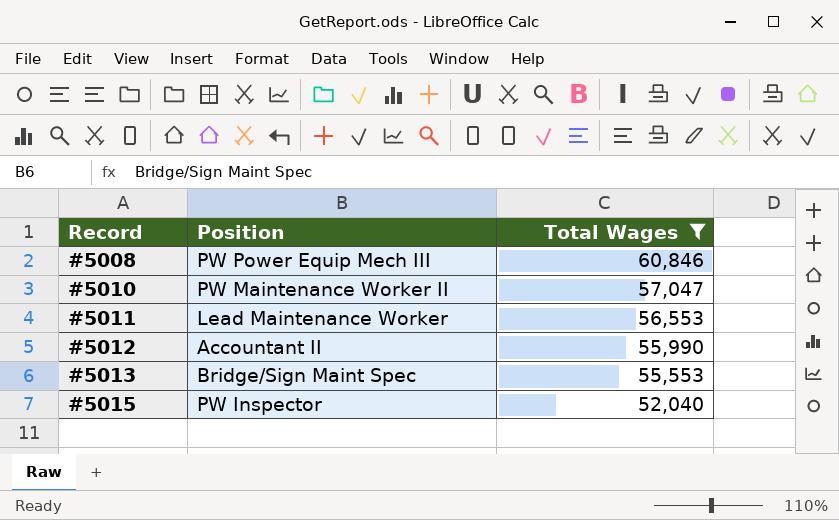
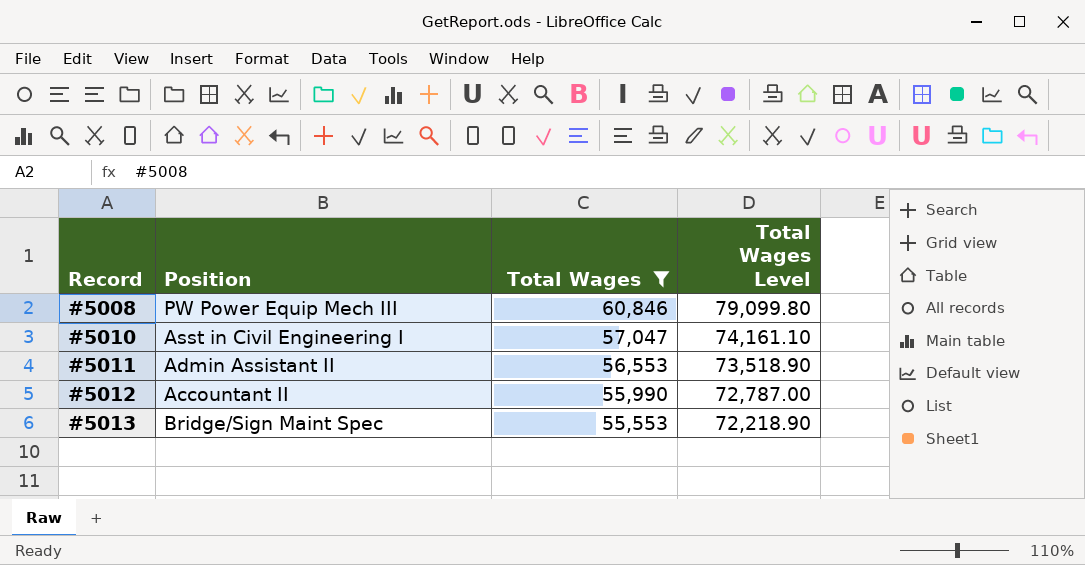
column Total Wages Level | formula: none -> [Total Wages] * 1.3
row #5015: PW Inspector | 52,040 -> none
#5010 | Position: PW Maintenance Worker II -> Asst in Civil Engineering I
#5011 | Position: Lead Maintenance Worker -> Admin Assistant II

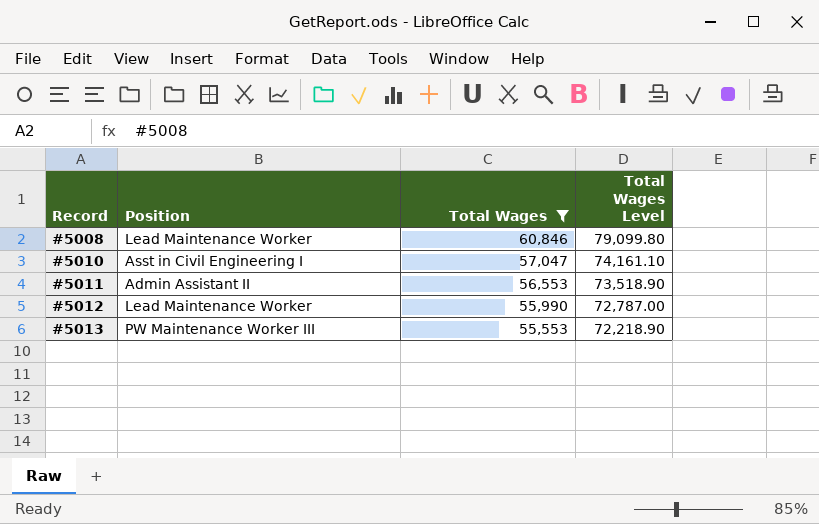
#5008 | Position: PW Power Equip Mech III -> Lead Maintenance Worker
#5012 | Position: Accountant II -> Lead Maintenance Worker
#5013 | Position: Bridge/Sign Maint Spec -> PW Maintenance Worker III

